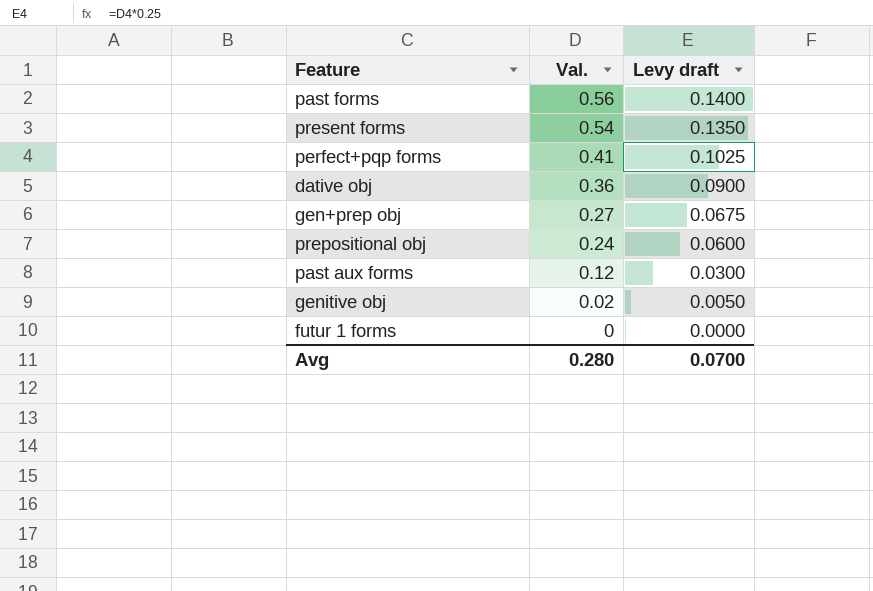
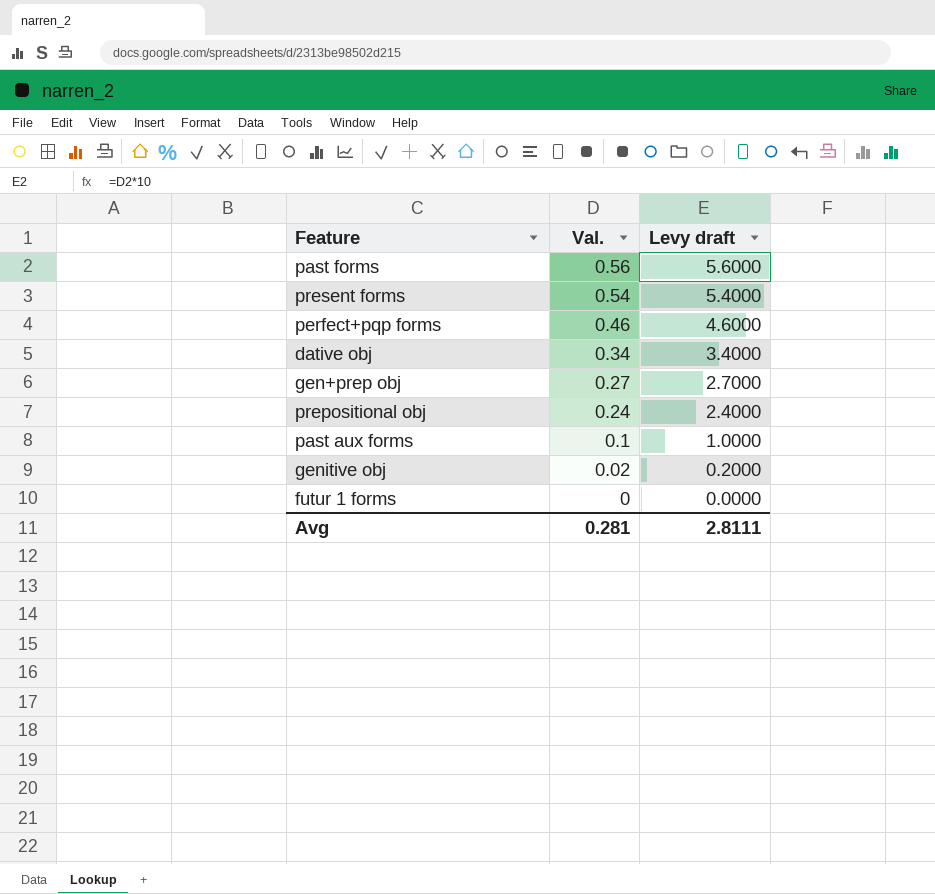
column Levy draft | formula: [Val.] * 0.25 -> [Val.] * 10
perfect+pqp forms | Val.: 0.41 -> 0.46
dative obj | Val.: 0.36 -> 0.34
past aux forms | Val.: 0.12 -> 0.1
Avg | Val.: 0.280 -> 0.281
Avg | Levy draft: 0.0700 -> 2.8111

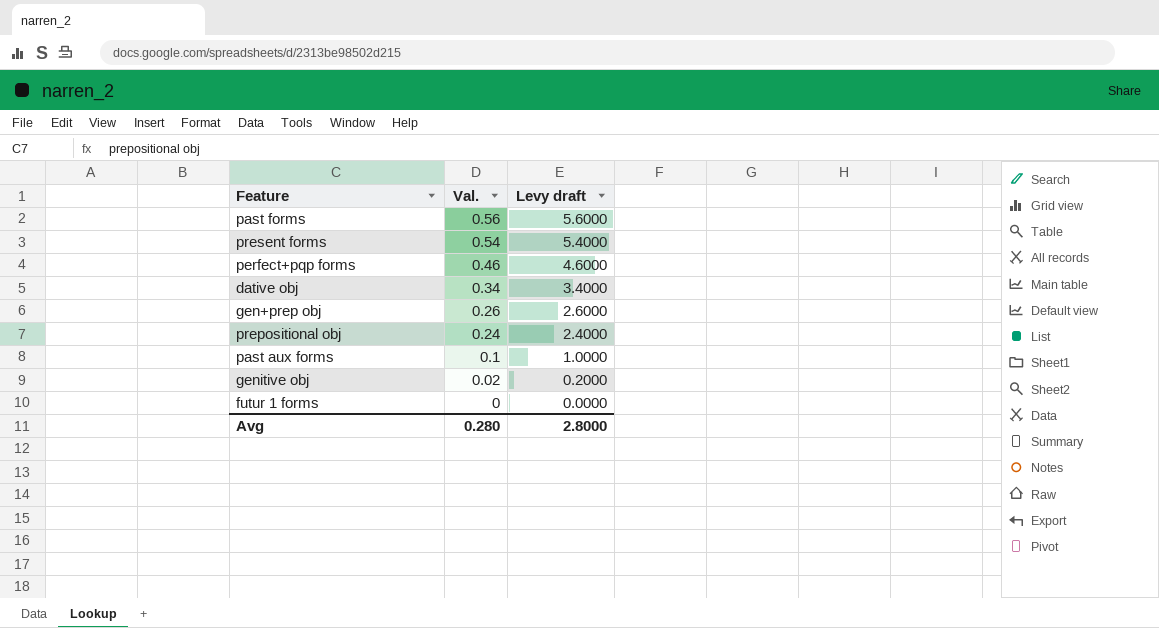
gen+prep obj | Val.: 0.27 -> 0.26
gen+prep obj | Levy draft: 2.7000 -> 2.6000
Avg | Val.: 0.281 -> 0.280
Avg | Levy draft: 2.8111 -> 2.8000

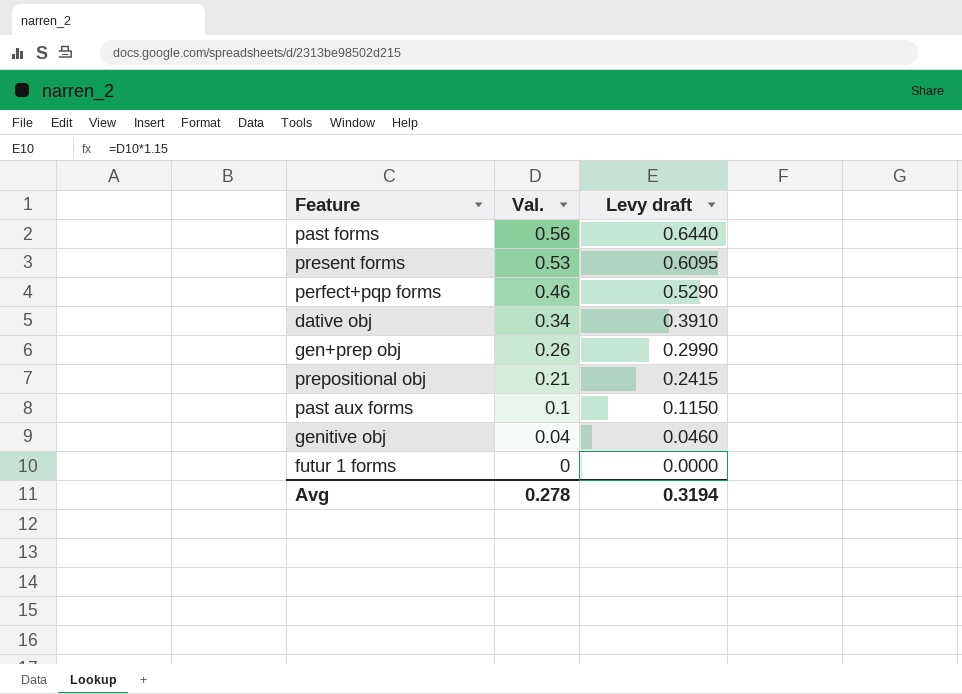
column Levy draft | formula: [Val.] * 10 -> [Val.] * 1.15
present forms | Val.: 0.54 -> 0.53
prepositional obj | Val.: 0.24 -> 0.21
genitive obj | Val.: 0.02 -> 0.04
Avg | Val.: 0.280 -> 0.278
Avg | Levy draft: 2.8000 -> 0.3194

